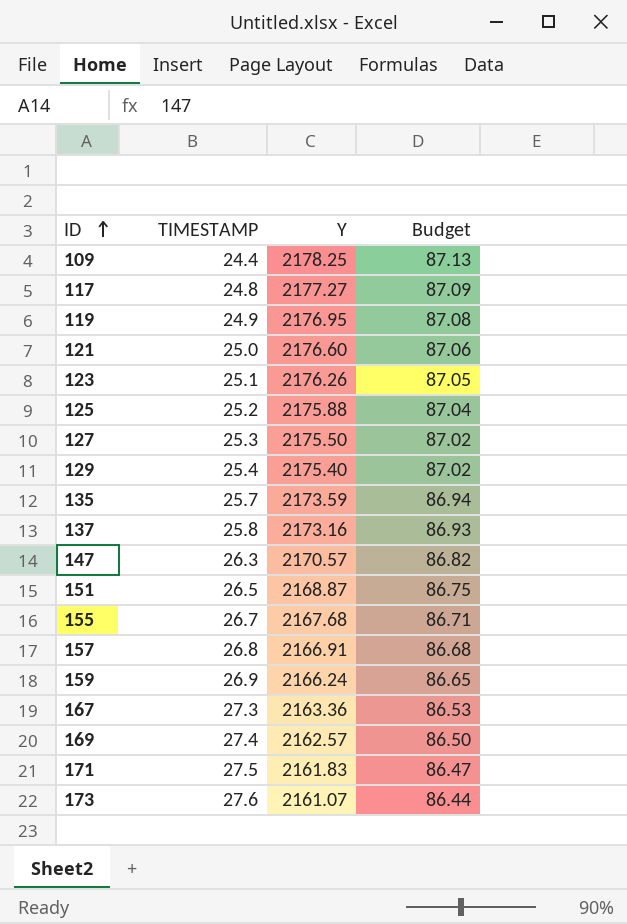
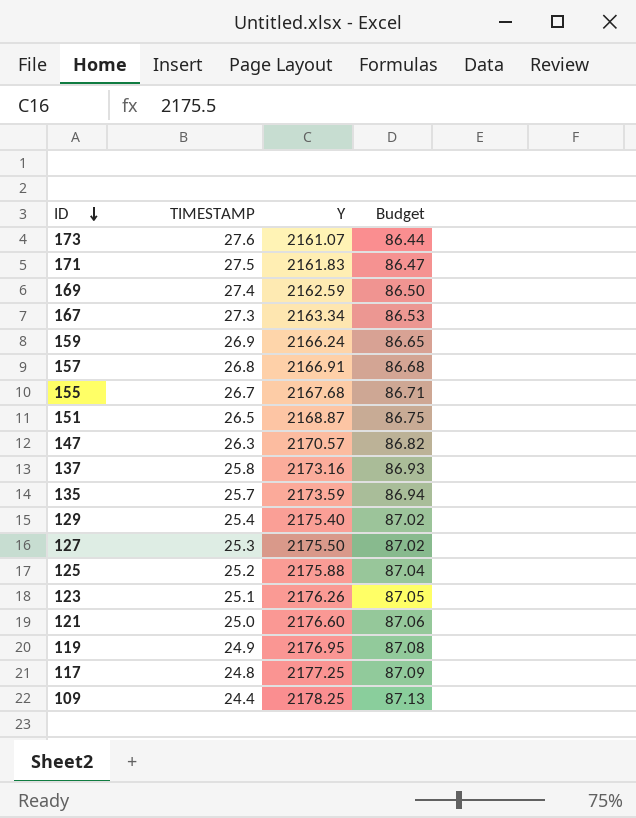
row order: ID ascending -> ID descending
169 | Y: 2162.57 -> 2162.59
167 | Y: 2163.36 -> 2163.34
117 | Y: 2177.27 -> 2177.25

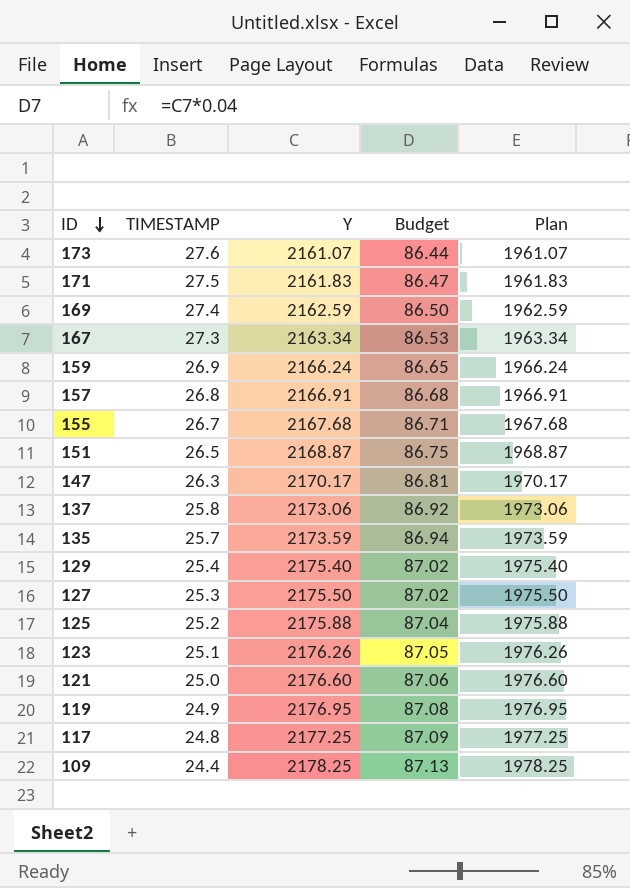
column Plan | formula: none -> [Y] - 200
147 | Y: 2170.57 -> 2170.17
147 | Budget: 86.82 -> 86.81
137 | Y: 2173.16 -> 2173.06
137 | Budget: 86.93 -> 86.92

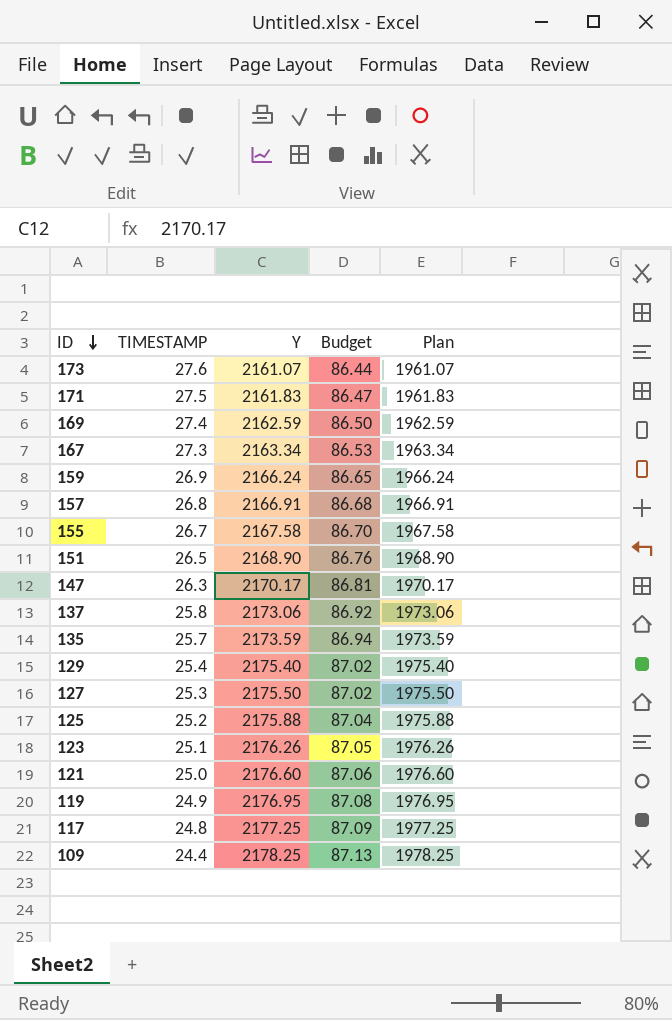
155 | Y: 2167.68 -> 2167.58
155 | Budget: 86.71 -> 86.70
155 | Plan: 1967.68 -> 1967.58
151 | Y: 2168.87 -> 2168.90
151 | Budget: 86.75 -> 86.76
151 | Plan: 1968.87 -> 1968.90

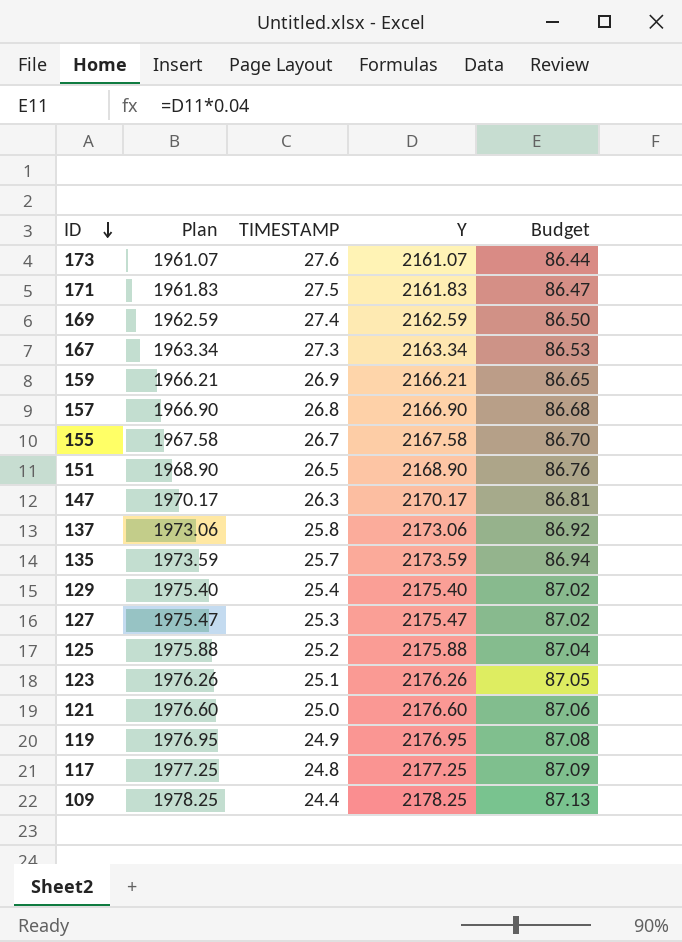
column Plan | position: 5 -> 2
159 | Plan: 1966.24 -> 1966.21
159 | Y: 2166.24 -> 2166.21
157 | Plan: 1966.91 -> 1966.90
157 | Y: 2166.91 -> 2166.90
127 | Plan: 1975.50 -> 1975.47
127 | Y: 2175.50 -> 2175.47

